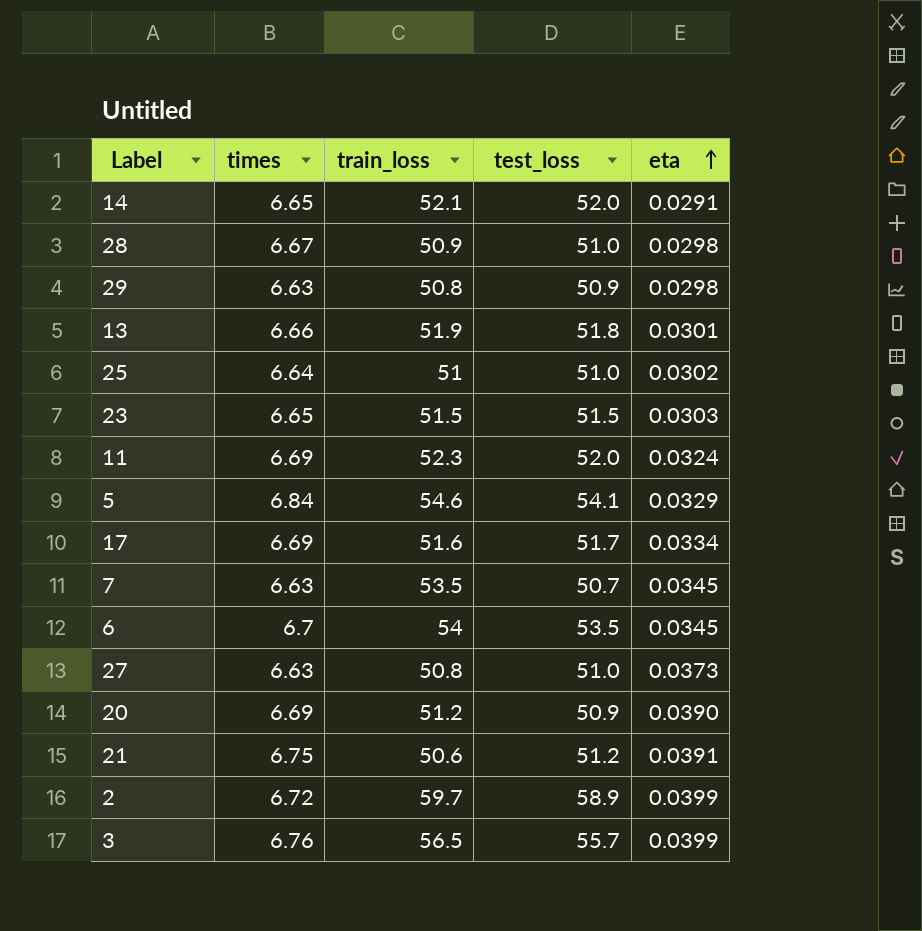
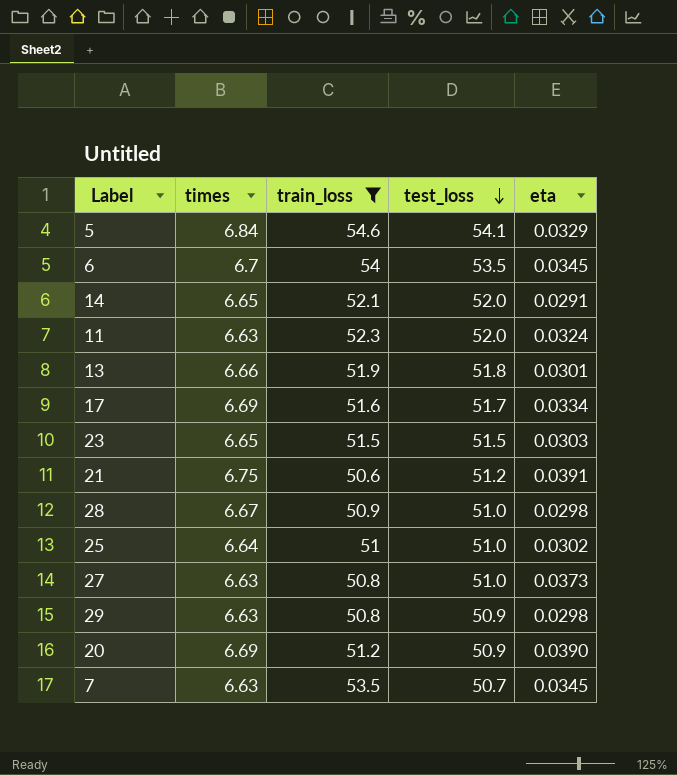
filter: none -> train_loss <= 54.6
row order: eta ascending -> test_loss descending
11 | times: 6.69 -> 6.63

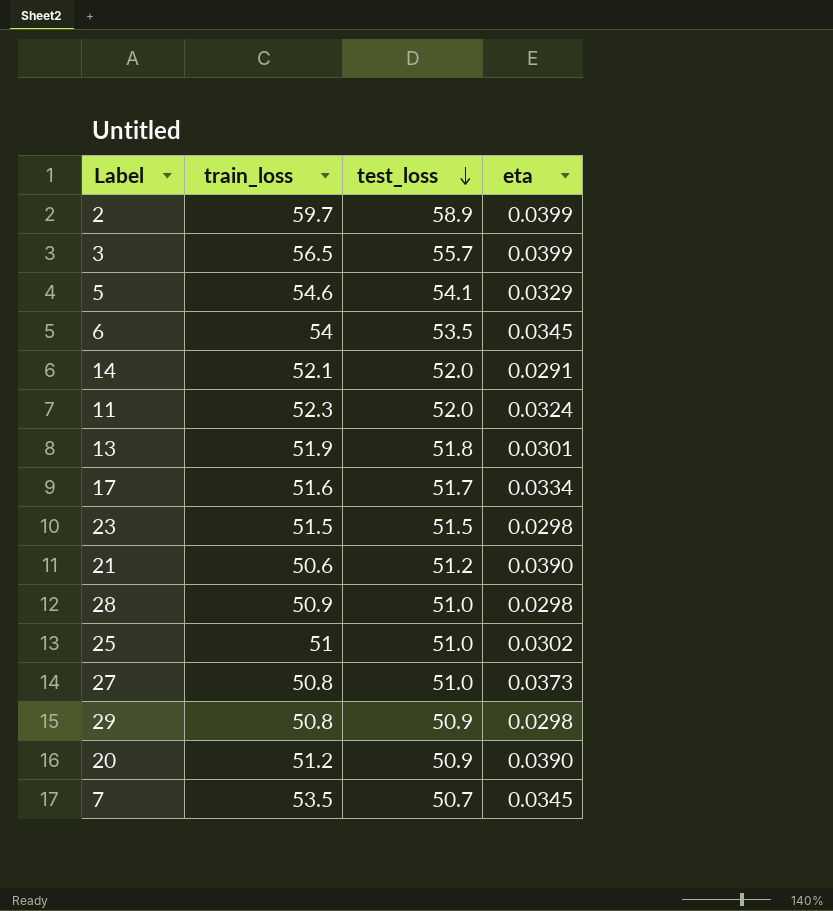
filter: train_loss <= 54.6 -> none
column times | position: 2 -> none
23 | eta: 0.0303 -> 0.0298
21 | eta: 0.0391 -> 0.0390

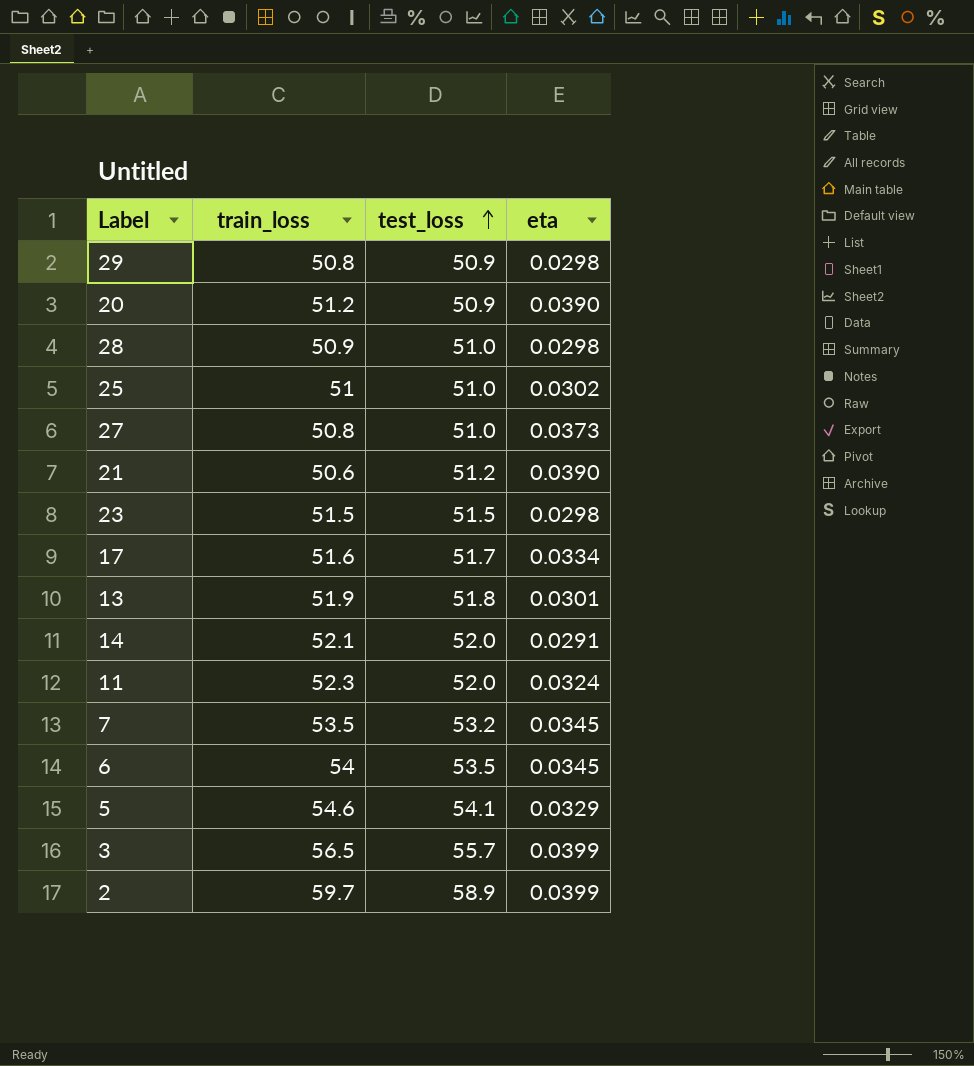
row order: test_loss descending -> test_loss ascending
7 | test_loss: 50.7 -> 53.2

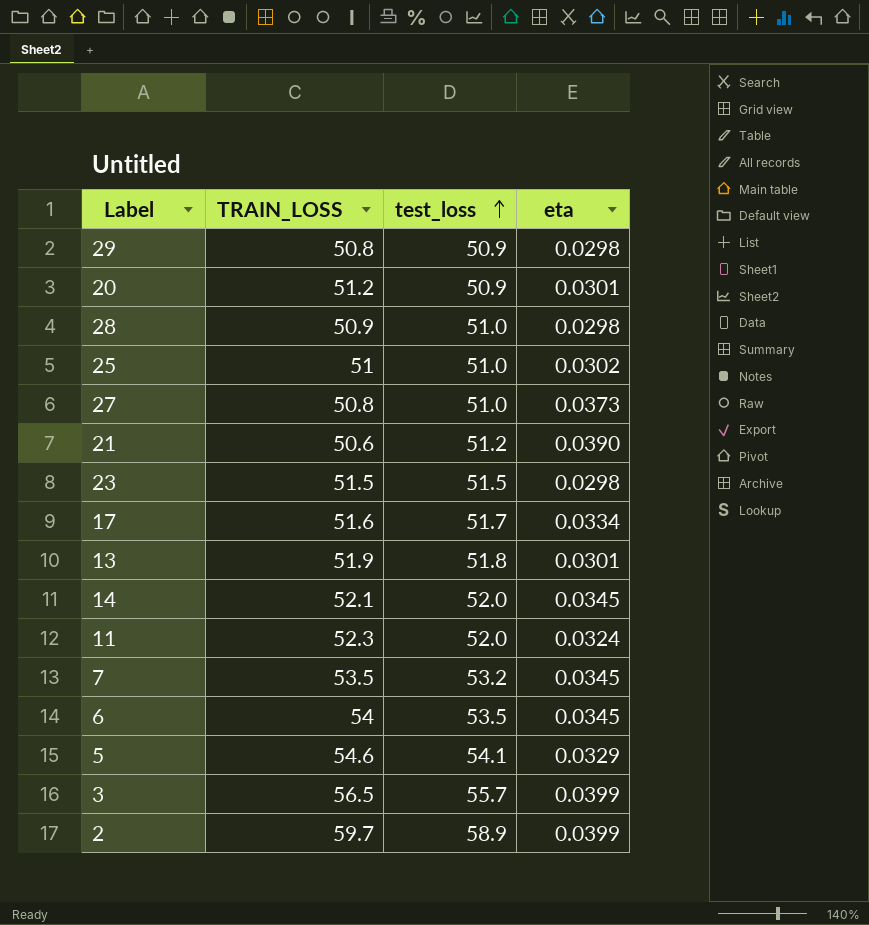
column name: train_loss -> TRAIN_LOSS
20 | eta: 0.0390 -> 0.0301
14 | eta: 0.0291 -> 0.0345

